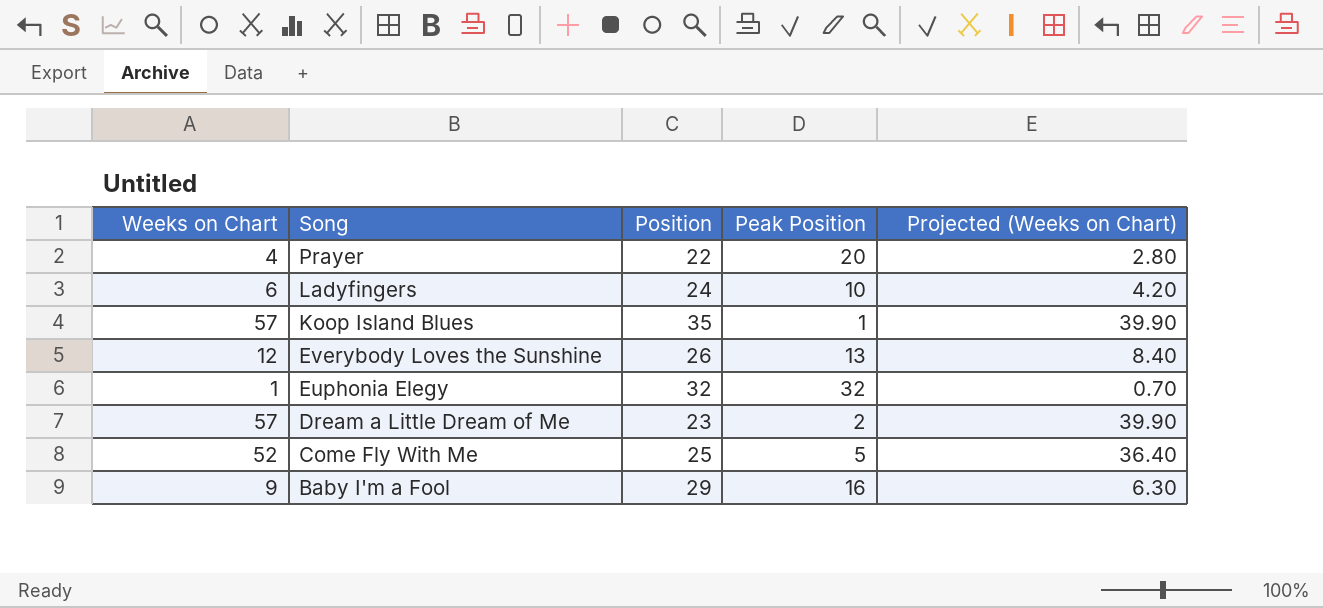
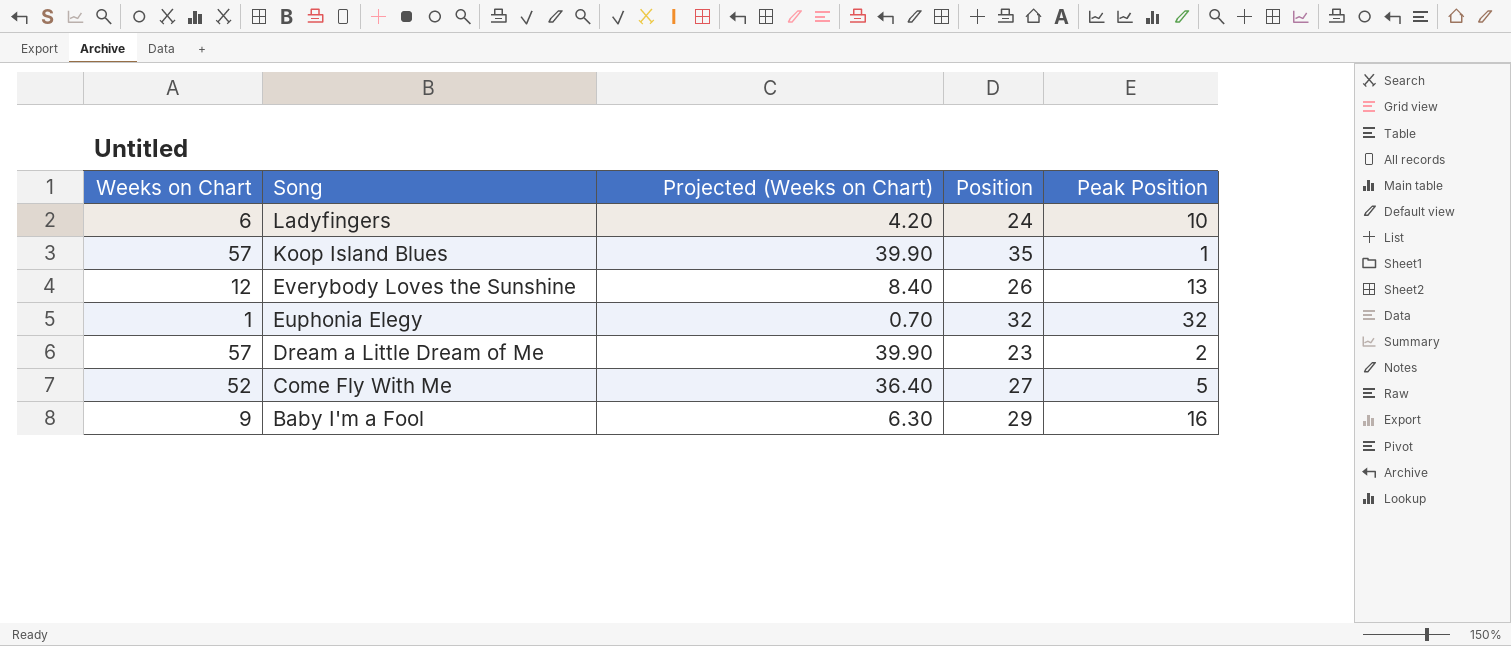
column Projected (Weeks on Chart) | position: 5 -> 3
row Prayer: 4 | 22 | 20 | 2.80 -> none
Come Fly With Me | Position: 25 -> 27

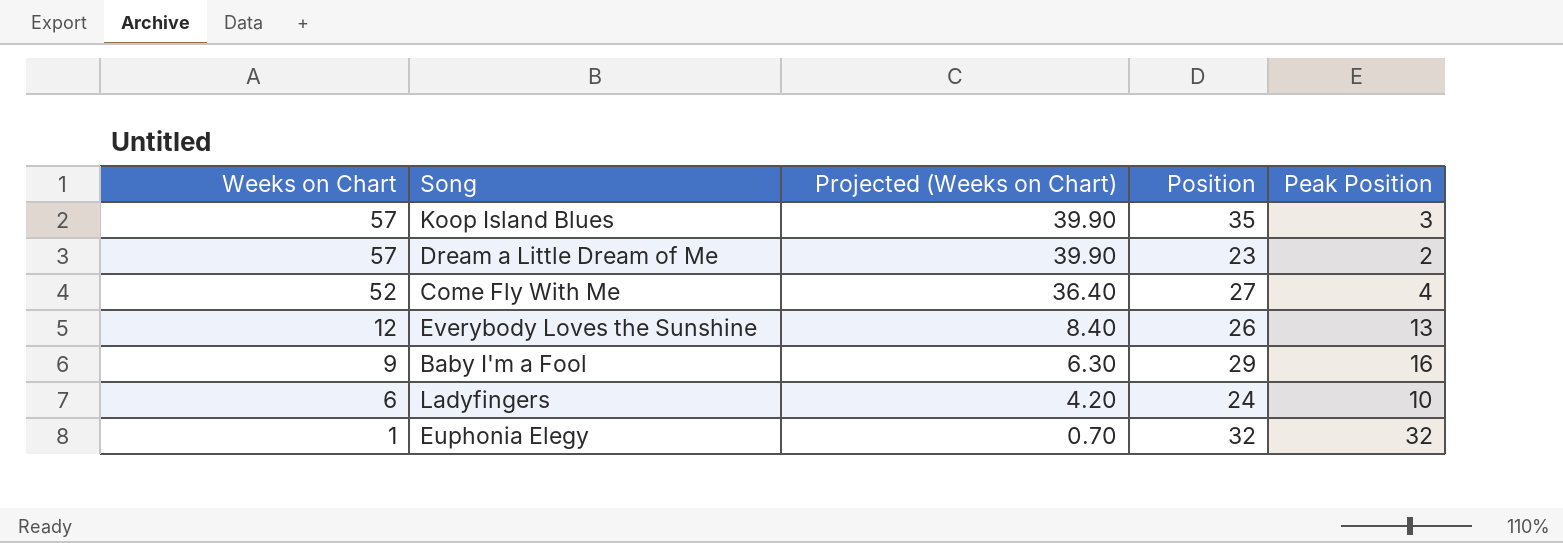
row order: Song descending -> Weeks on Chart descending
Koop Island Blues | Peak Position: 1 -> 3
Come Fly With Me | Peak Position: 5 -> 4

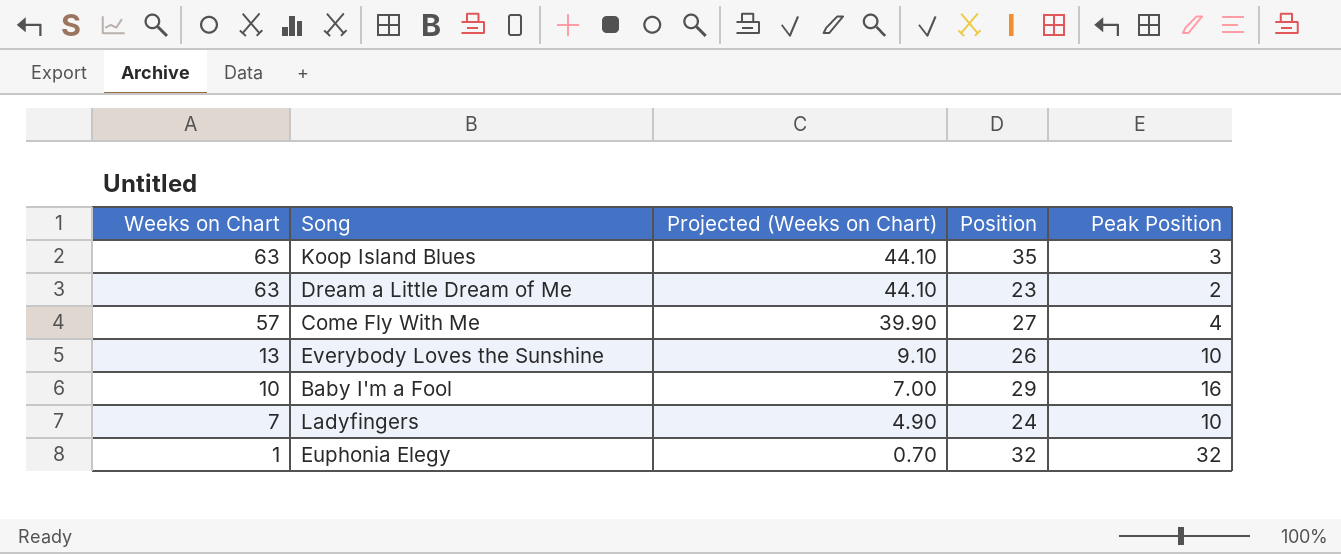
Koop Island Blues | Weeks on Chart: 57 -> 63
Koop Island Blues | Projected (Weeks on Chart): 39.90 -> 44.10
Dream a Little Dream of Me | Weeks on Chart: 57 -> 63
Dream a Little Dream of Me | Projected (Weeks on Chart): 39.90 -> 44.10
Come Fly With Me | Weeks on Chart: 52 -> 57
Come Fly With Me | Projected (Weeks on Chart): 36.40 -> 39.90
Everybody Loves the Sunshine | Weeks on Chart: 12 -> 13
Everybody Loves the Sunshine | Projected (Weeks on Chart): 8.40 -> 9.10
Everybody Loves the Sunshine | Peak Position: 13 -> 10
Baby I'm a Fool | Weeks on Chart: 9 -> 10
Baby I'm a Fool | Projected (Weeks on Chart): 6.30 -> 7.00
Ladyfingers | Weeks on Chart: 6 -> 7
Ladyfingers | Projected (Weeks on Chart): 4.20 -> 4.90

